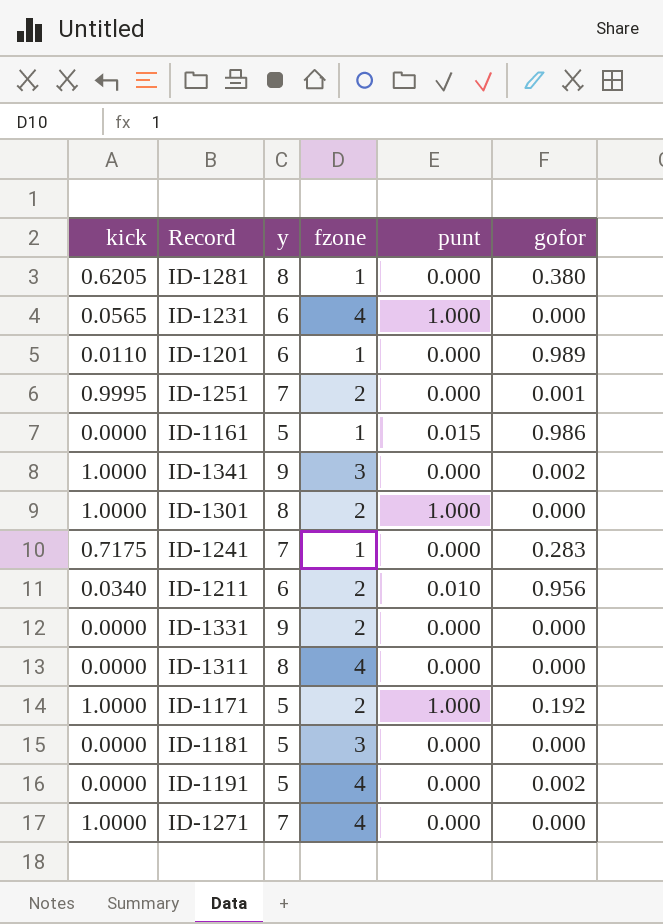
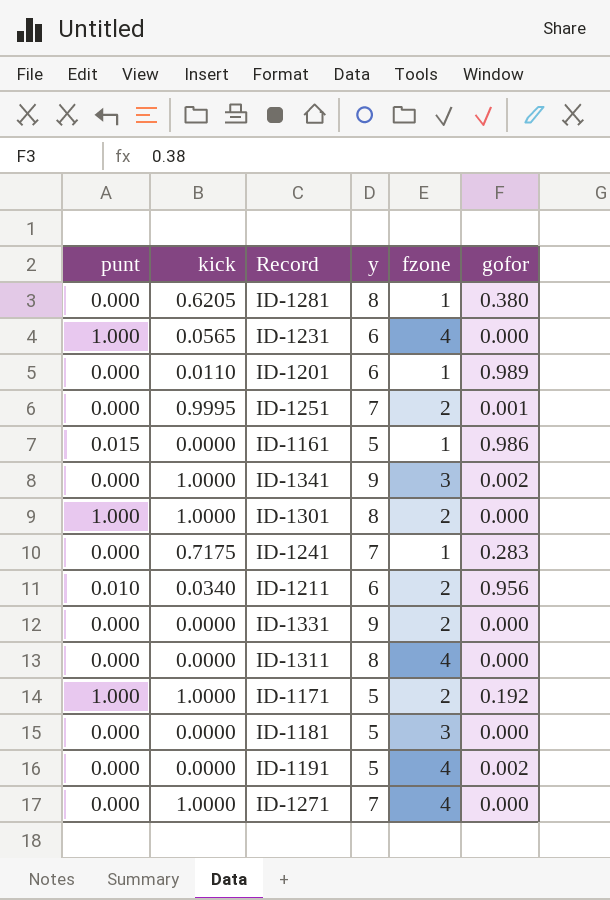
column punt | position: 5 -> 1

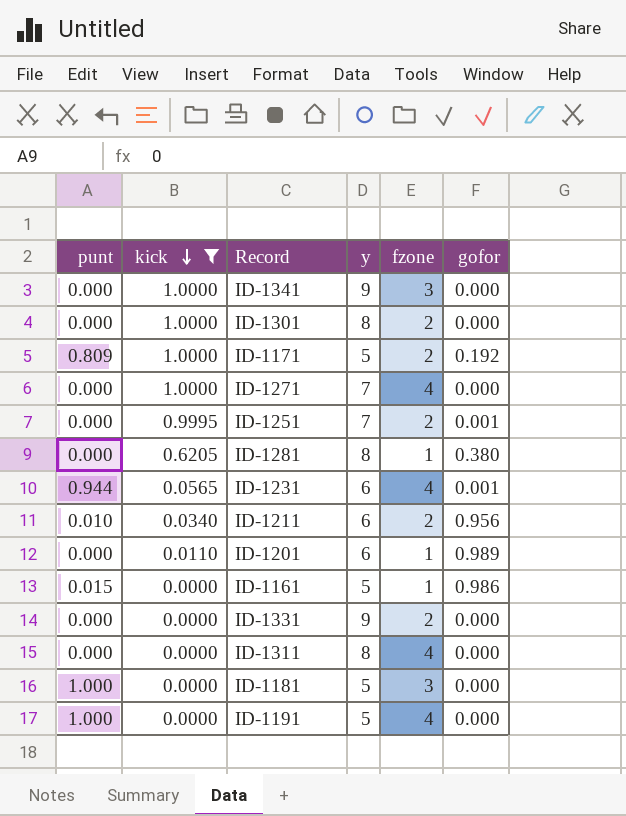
filter: none -> kick != 0.7175
row order: none -> kick descending
ID-1341 | gofor: 0.002 -> 0.000
ID-1301 | punt: 1.000 -> 0.000
ID-1171 | punt: 1.000 -> 0.809
ID-1231 | punt: 1.000 -> 0.944
ID-1231 | gofor: 0.000 -> 0.001
ID-1181 | punt: 0.000 -> 1.000
ID-1191 | punt: 0.000 -> 1.000
ID-1191 | gofor: 0.002 -> 0.000

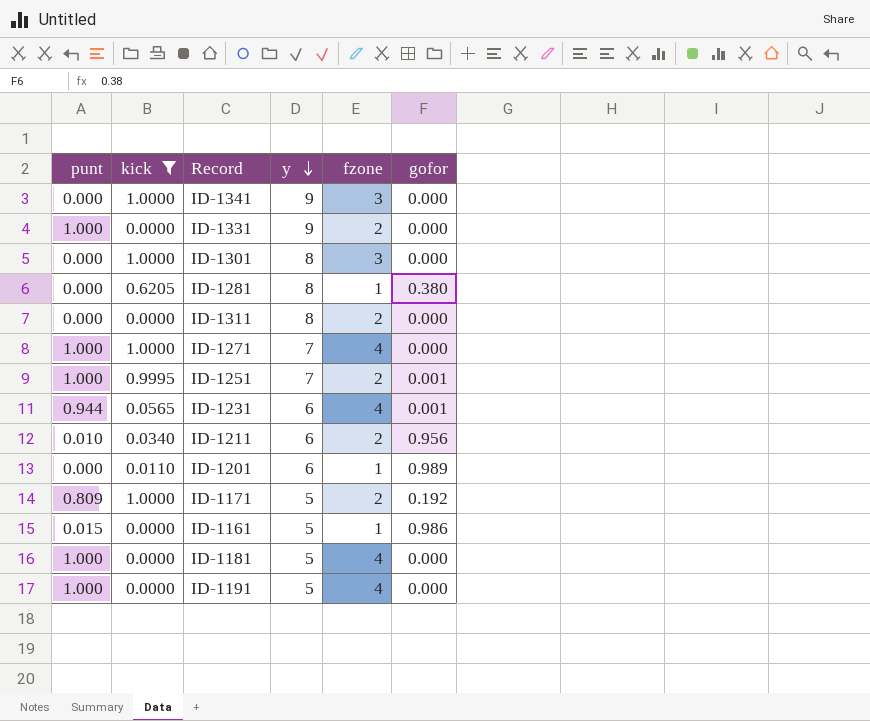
row order: kick descending -> y descending
ID-1331 | punt: 0.000 -> 1.000
ID-1301 | fzone: 2 -> 3
ID-1311 | fzone: 4 -> 2
ID-1271 | punt: 0.000 -> 1.000
ID-1251 | punt: 0.000 -> 1.000
ID-1181 | fzone: 3 -> 4

